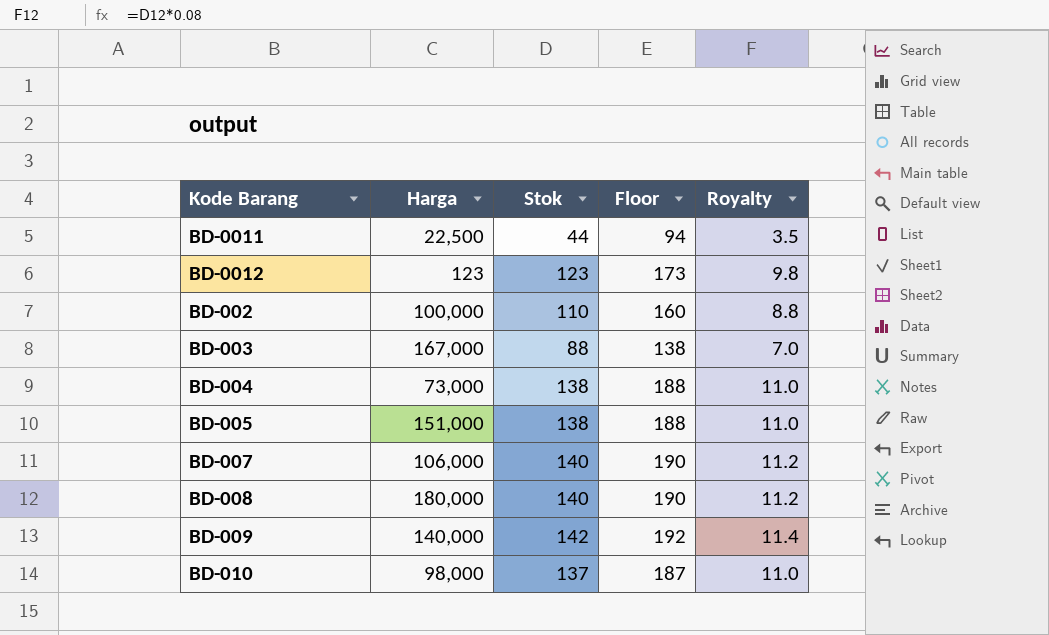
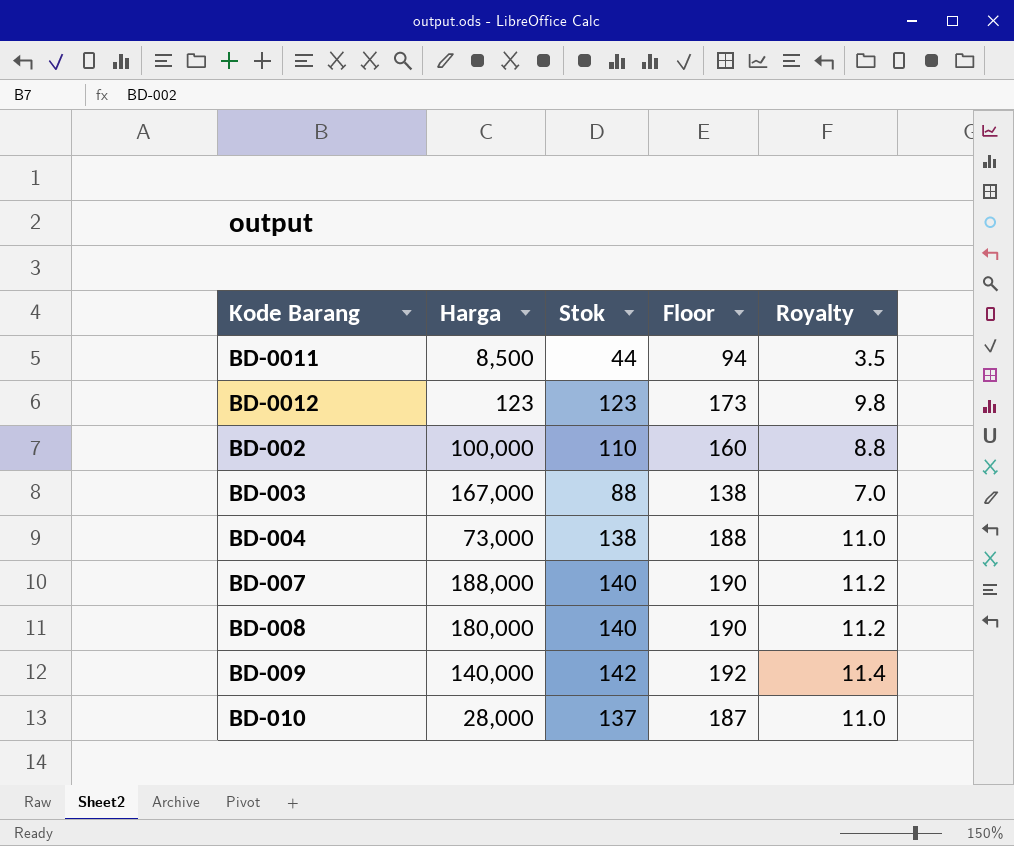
row BD-005: 151,000 | 138 | 188 | 11.0 -> none
BD-0011 | Harga: 22,500 -> 8,500
BD-007 | Harga: 106,000 -> 188,000
BD-010 | Harga: 98,000 -> 28,000

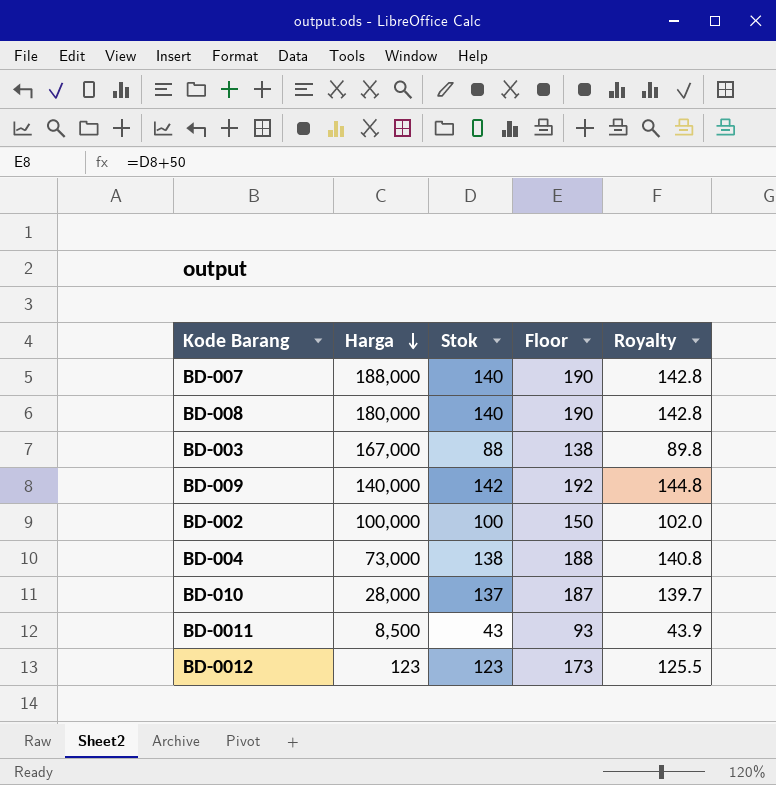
row order: none -> Harga descending
column Royalty | formula: [Stok] * 0.08 -> [Stok] * 1.02
BD-002 | Stok: 110 -> 100
BD-002 | Floor: 160 -> 150
BD-0011 | Stok: 44 -> 43
BD-0011 | Floor: 94 -> 93

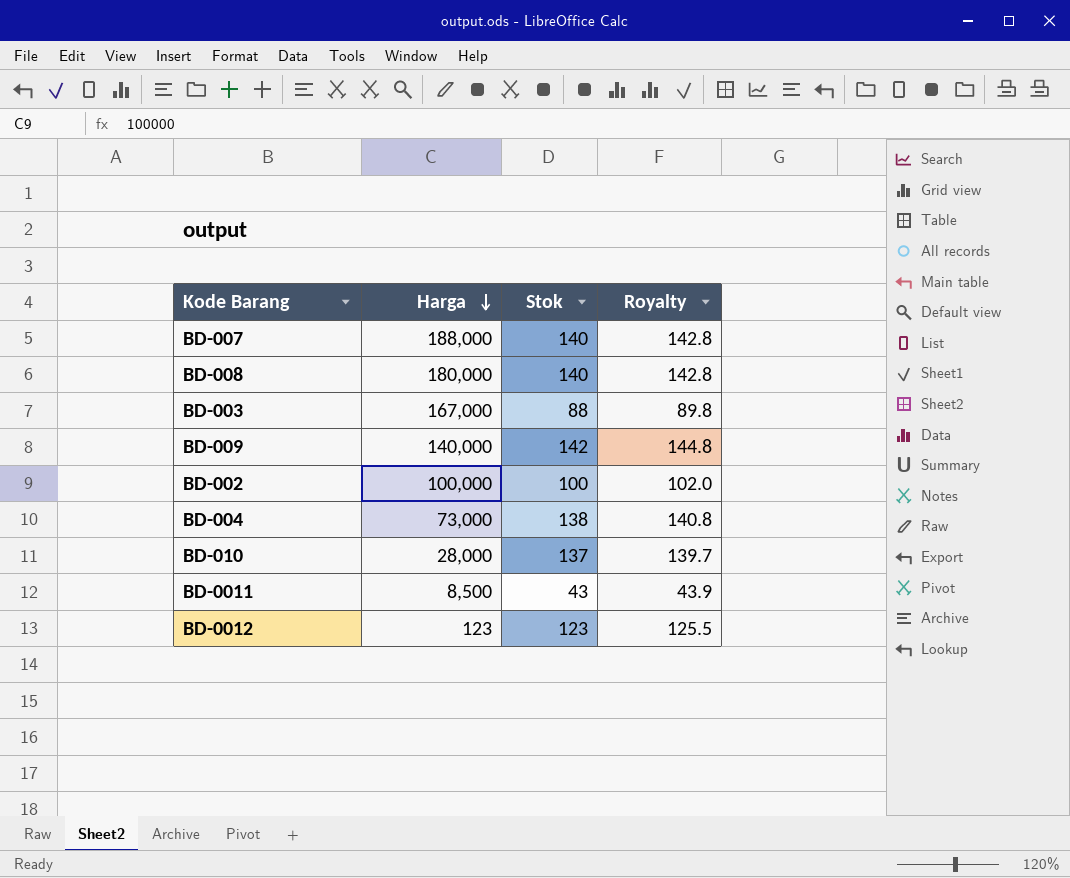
column Floor | formula: [Stok] + 50 -> none

